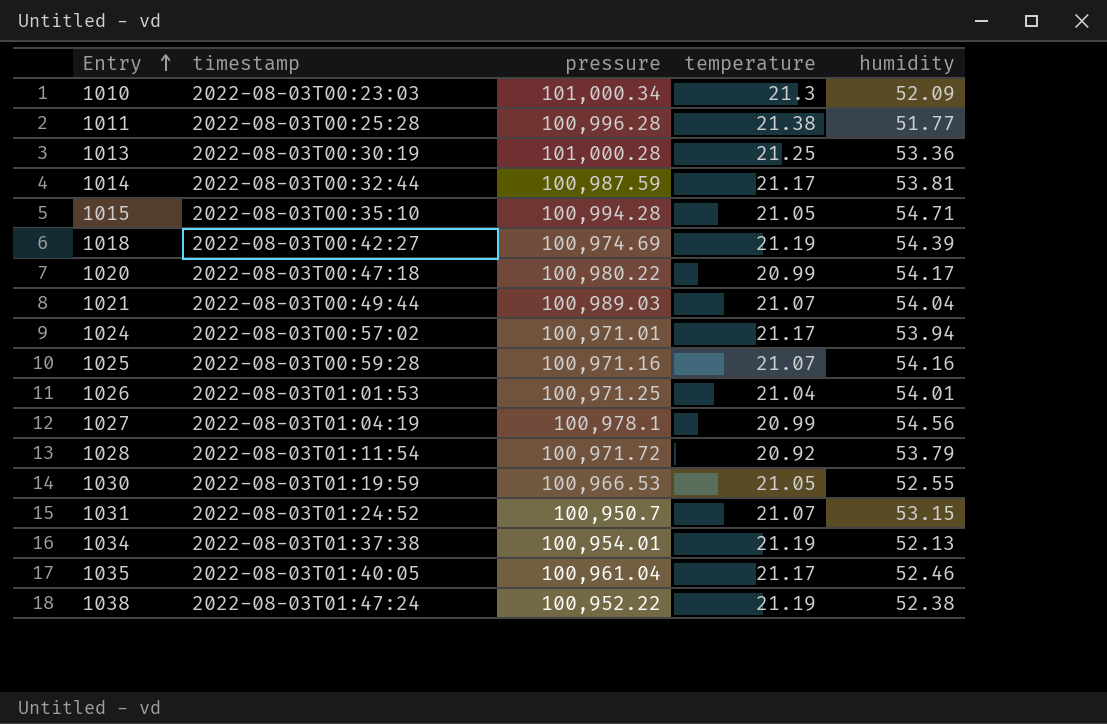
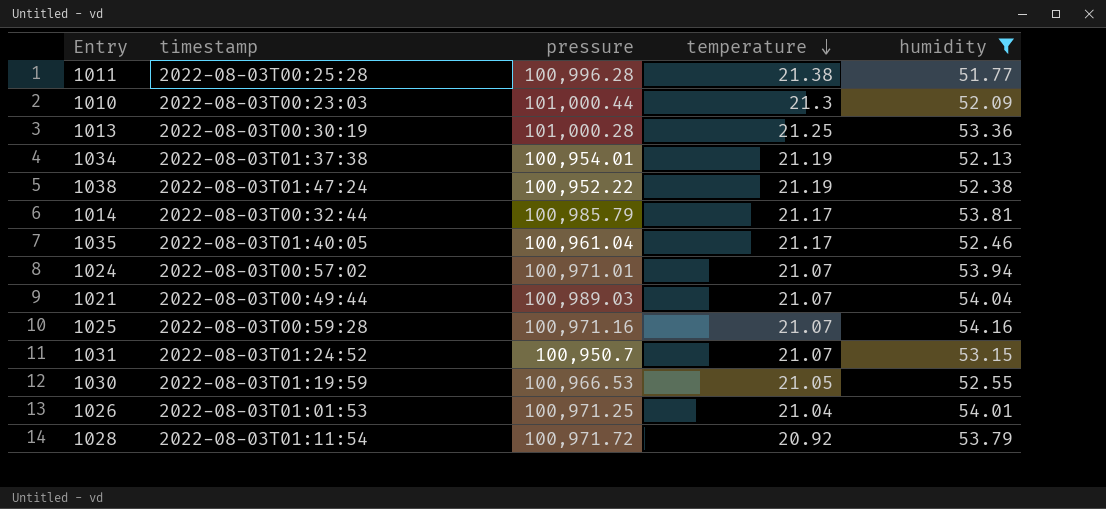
filter: none -> humidity <= 54.16
row order: Entry ascending -> temperature descending
1010 | pressure: 101,000.34 -> 101,000.44
1014 | pressure: 100,987.59 -> 100,985.79
1024 | temperature: 21.17 -> 21.07

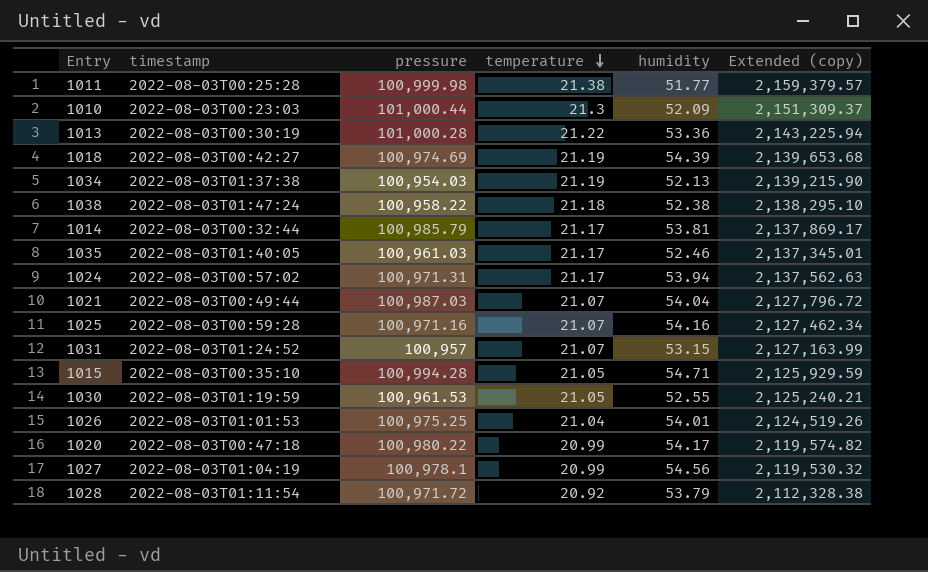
filter: humidity <= 54.16 -> none
column Extended (copy) | formula: none -> [pressure] * [temperature]
1011 | pressure: 100,996.28 -> 100,999.98
1013 | temperature: 21.25 -> 21.22
1034 | pressure: 100,954.01 -> 100,954.03
1038 | pressure: 100,952.22 -> 100,958.22
1038 | temperature: 21.19 -> 21.18
1035 | pressure: 100,961.04 -> 100,961.03
1024 | pressure: 100,971.01 -> 100,971.31
1024 | temperature: 21.07 -> 21.17
1021 | pressure: 100,989.03 -> 100,987.03
1031 | pressure: 100,950.7 -> 100,957
1030 | pressure: 100,966.53 -> 100,961.53
1026 | pressure: 100,971.25 -> 100,975.25

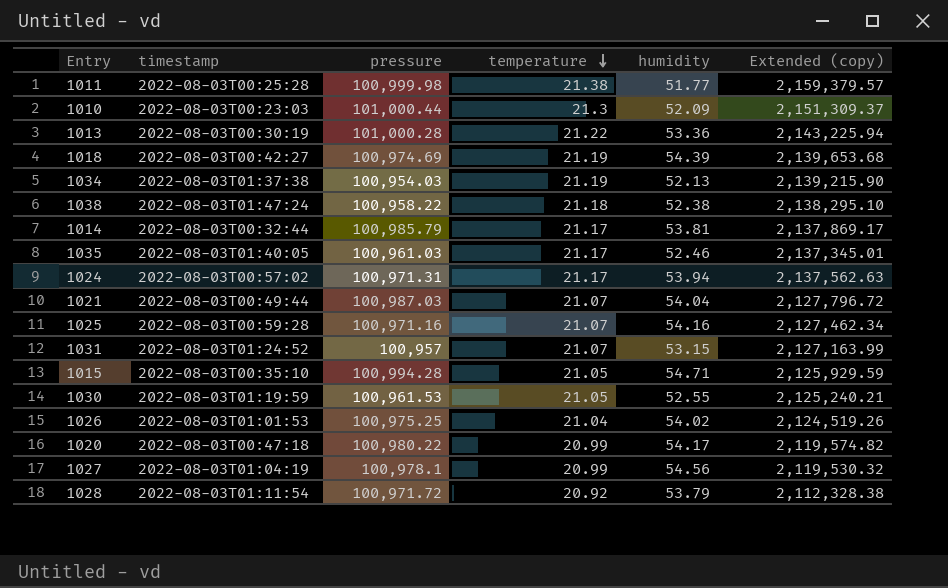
1026 | humidity: 54.01 -> 54.02

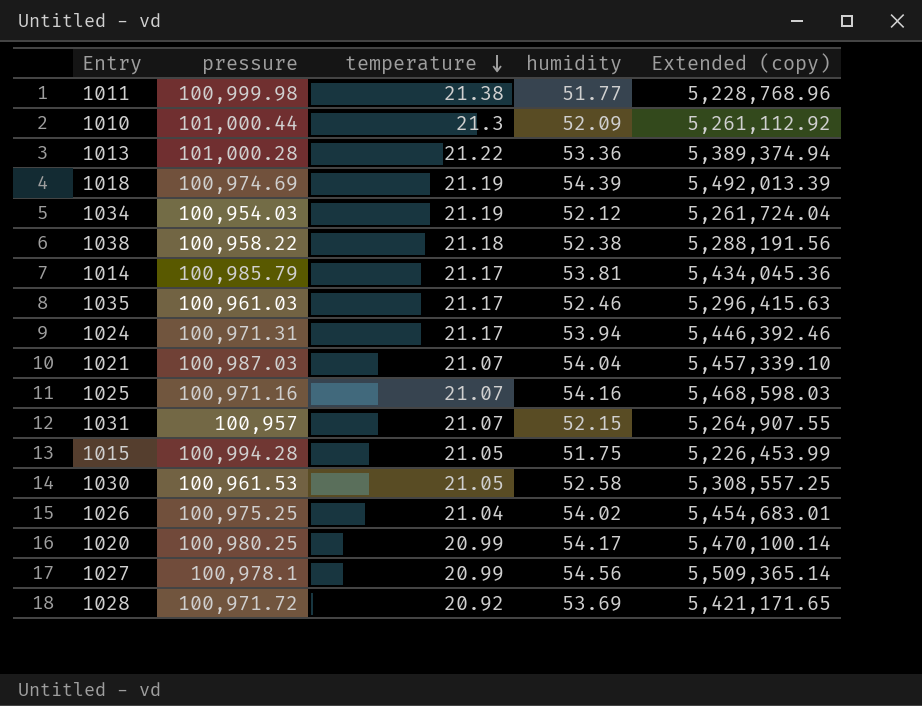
column timestamp | position: 2 -> none
column Extended (copy) | formula: [pressure] * [temperature] -> [pressure] * [humidity]
1034 | humidity: 52.13 -> 52.12
1031 | humidity: 53.15 -> 52.15
1015 | humidity: 54.71 -> 51.75
1030 | humidity: 52.55 -> 52.58
1020 | pressure: 100,980.22 -> 100,980.25
1028 | humidity: 53.79 -> 53.69

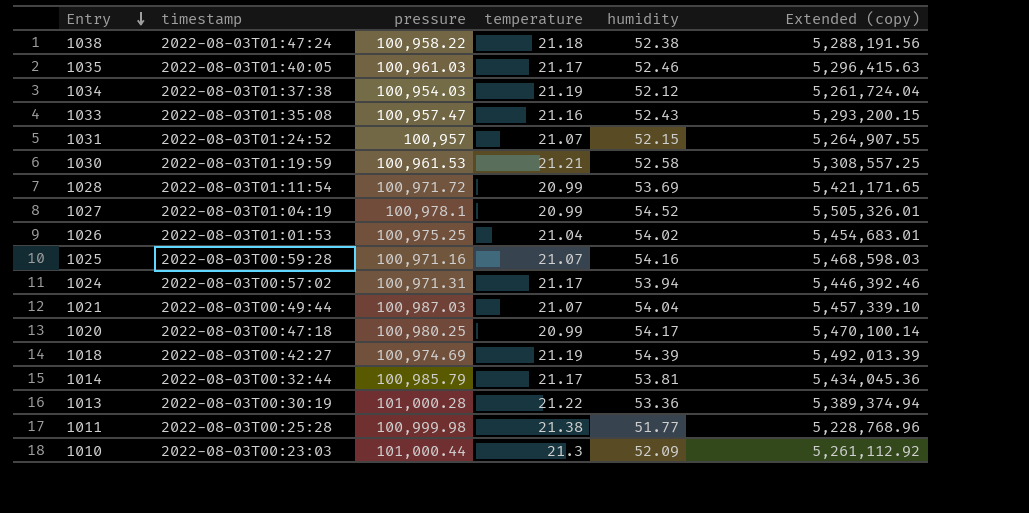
row order: temperature descending -> Entry descending
column timestamp | position: none -> 2
row 1015: 100,994.28 | 21.05 | 51.75 | 5,226,453.99 -> none
row 1033: none -> 2022-08-03T01:35:08 | 100,957.47 | 21.16 | 52.43 | 5,293,200.15
1030 | temperature: 21.05 -> 21.21
1028 | temperature: 20.92 -> 20.99
1027 | humidity: 54.56 -> 54.52
1027 | Extended (copy): 5,509,365.14 -> 5,505,326.01

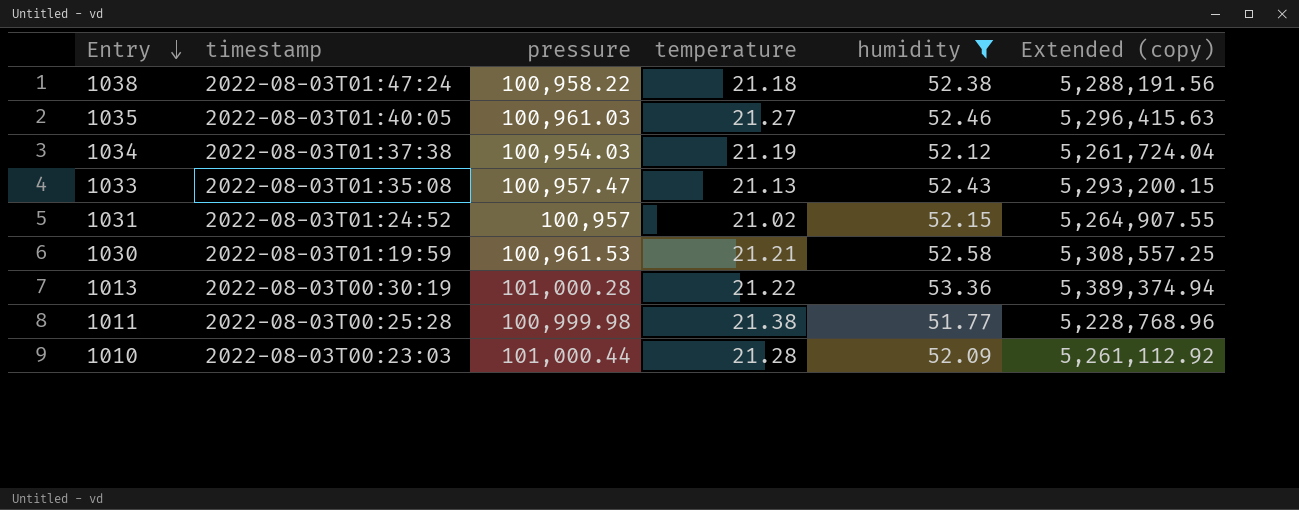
filter: none -> humidity <= 53.36
1035 | temperature: 21.17 -> 21.27
1033 | temperature: 21.16 -> 21.13
1031 | temperature: 21.07 -> 21.02
1010 | temperature: 21.3 -> 21.28

